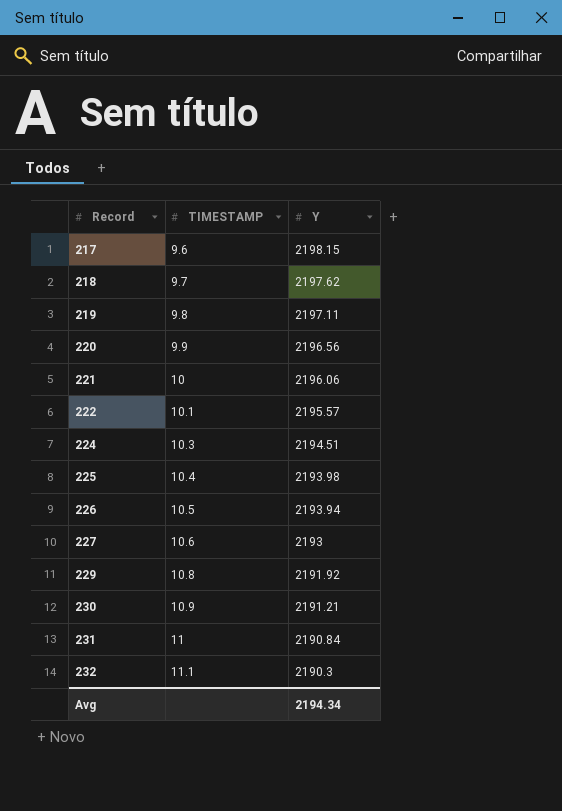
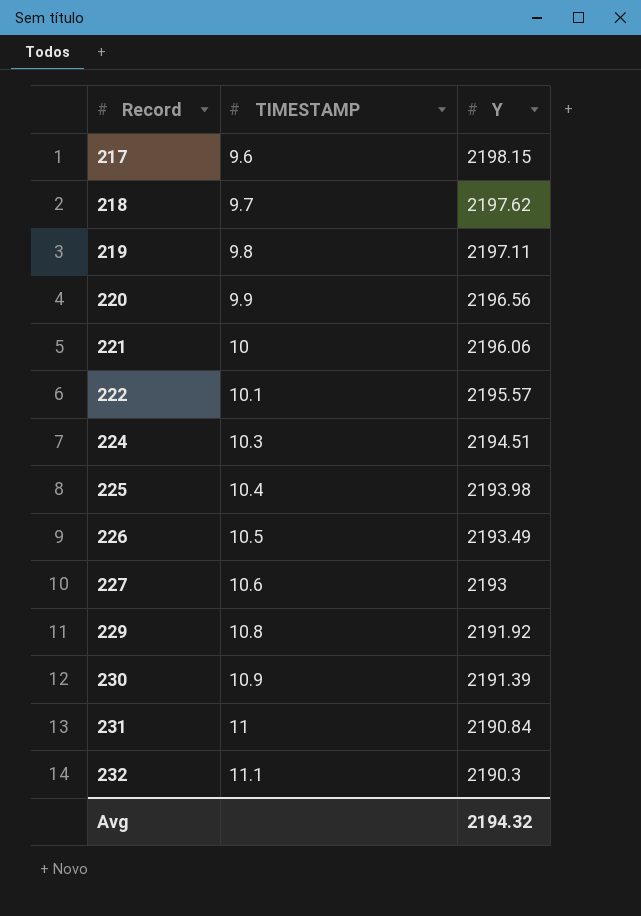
226 | Y: 2193.94 -> 2193.49
230 | Y: 2191.21 -> 2191.39
Avg | Y: 2194.34 -> 2194.32

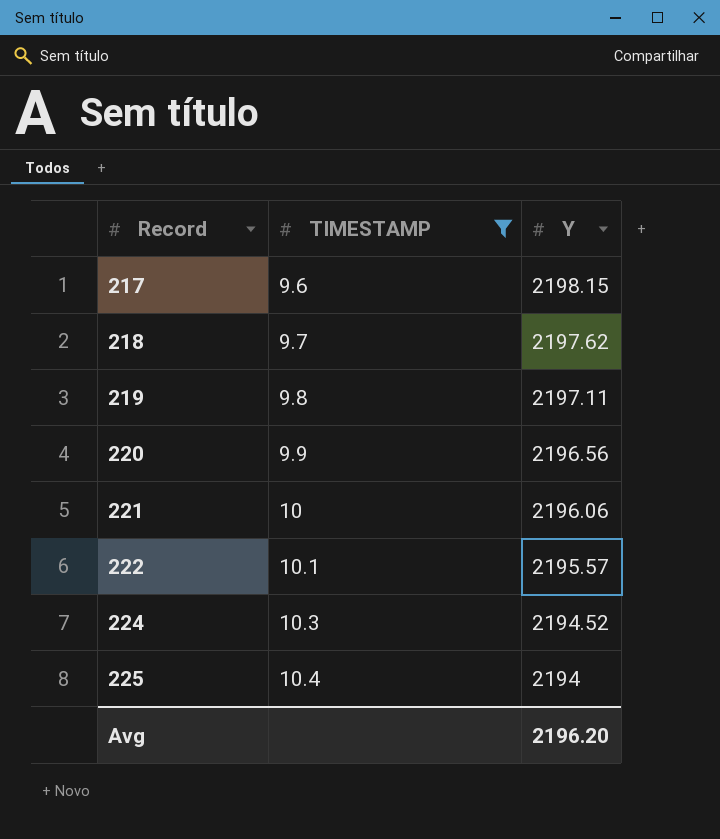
filter: none -> TIMESTAMP <= 10.4
224 | Y: 2194.51 -> 2194.52
225 | Y: 2193.98 -> 2194
Avg | Y: 2194.32 -> 2196.20

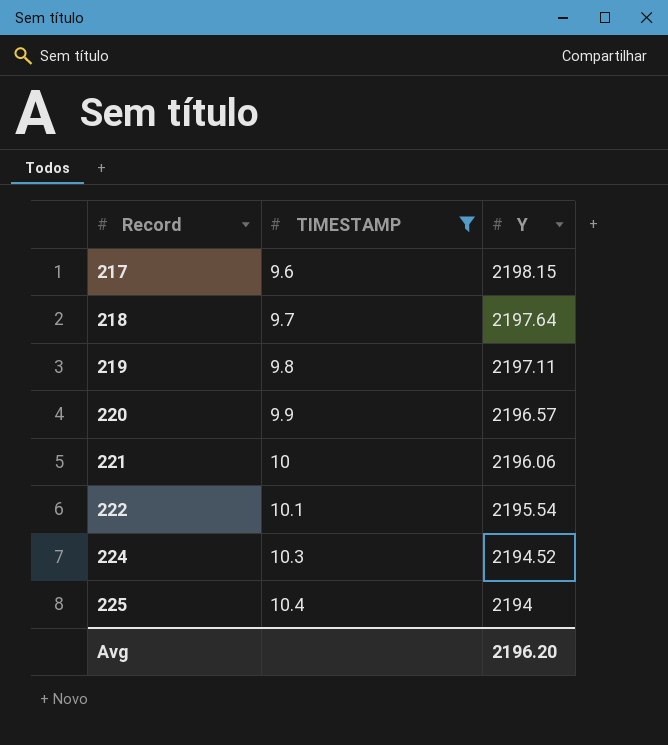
218 | Y: 2197.62 -> 2197.64
220 | Y: 2196.56 -> 2196.57
222 | Y: 2195.57 -> 2195.54

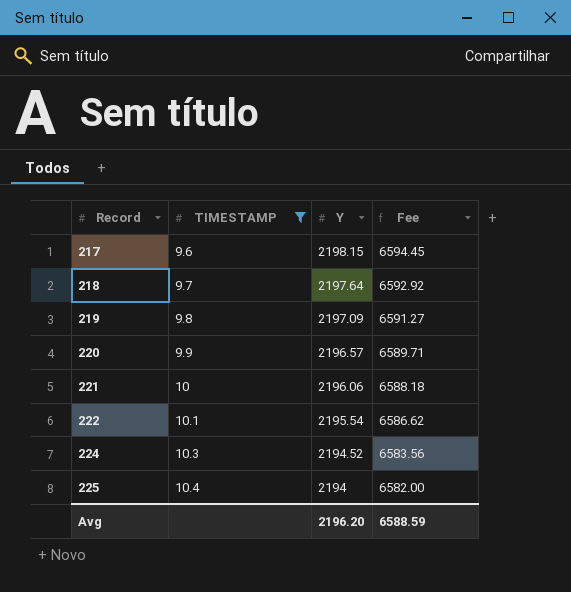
column Fee | formula: none -> [Y] * 3
219 | Y: 2197.11 -> 2197.09

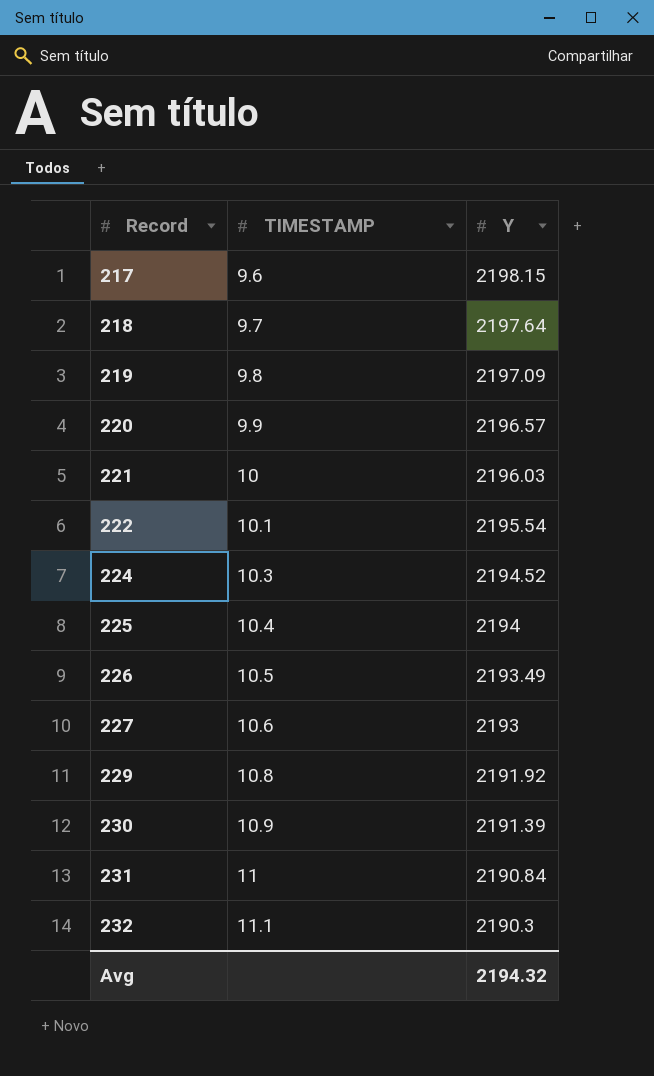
filter: TIMESTAMP <= 10.4 -> none
column Fee | formula: [Y] * 3 -> none
221 | Y: 2196.06 -> 2196.03
Avg | Y: 2196.20 -> 2194.32

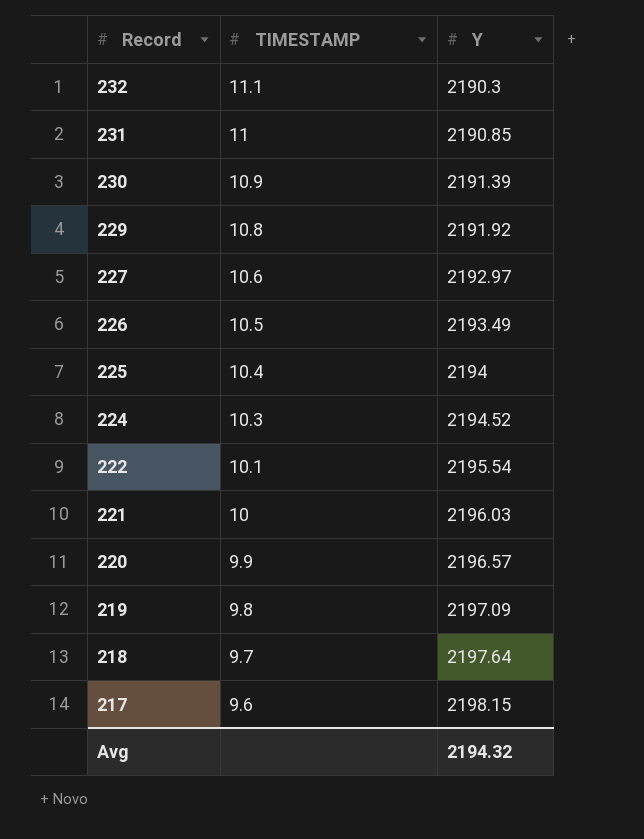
row order: Record ascending -> Record descending
231 | Y: 2190.84 -> 2190.85
227 | Y: 2193 -> 2192.97

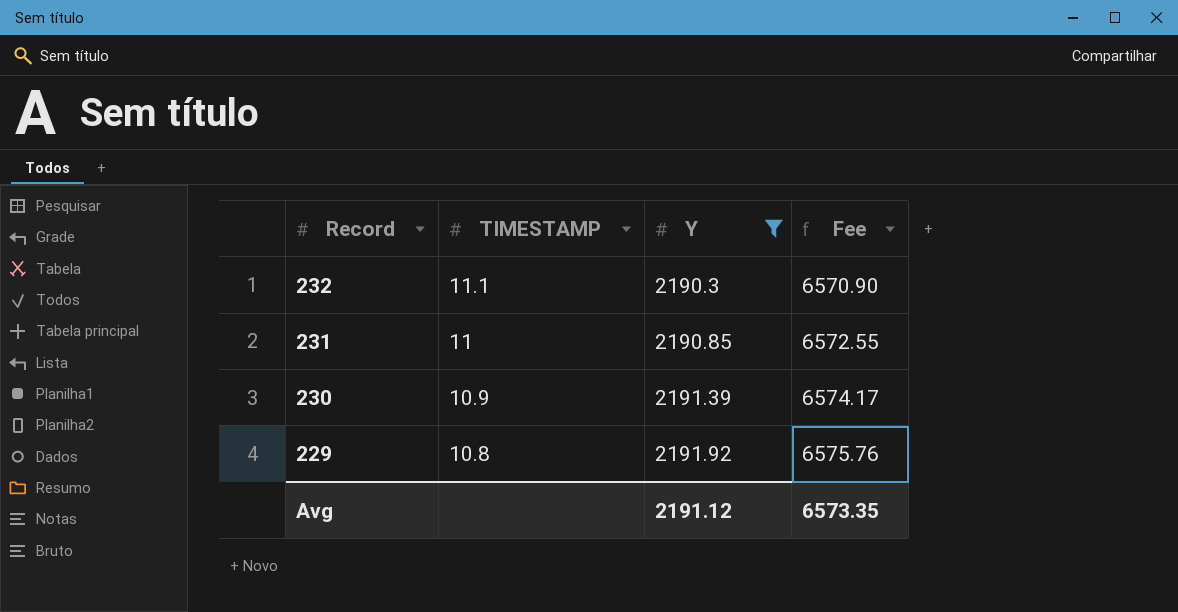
filter: none -> Y <= 2191.92
column Fee | formula: none -> [Y] * 3
Avg | Y: 2194.32 -> 2191.12

